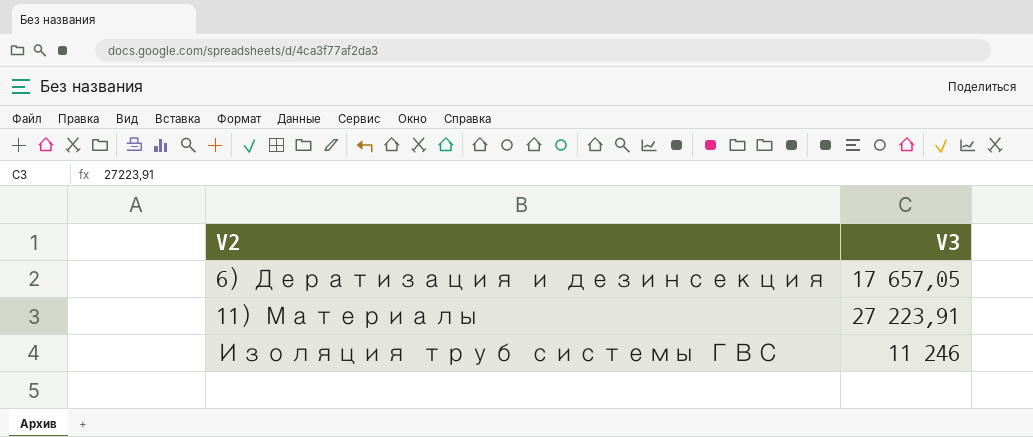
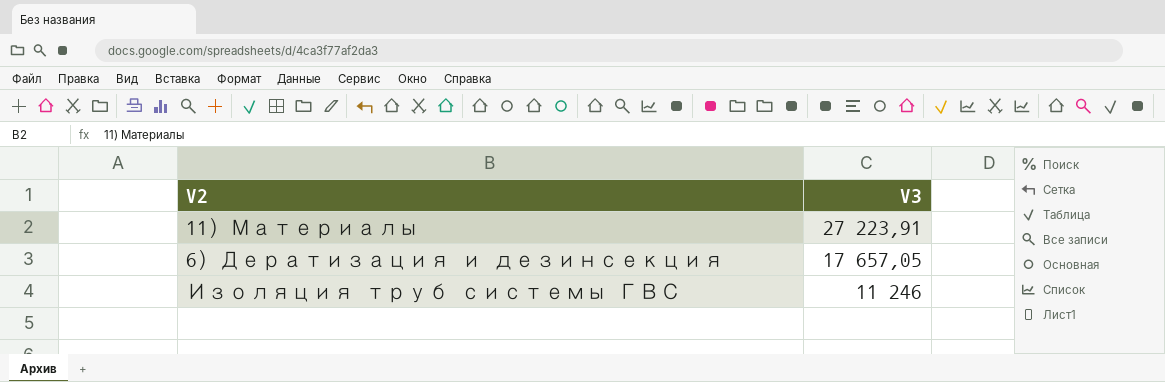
row order: V2 ascending -> V3 descending

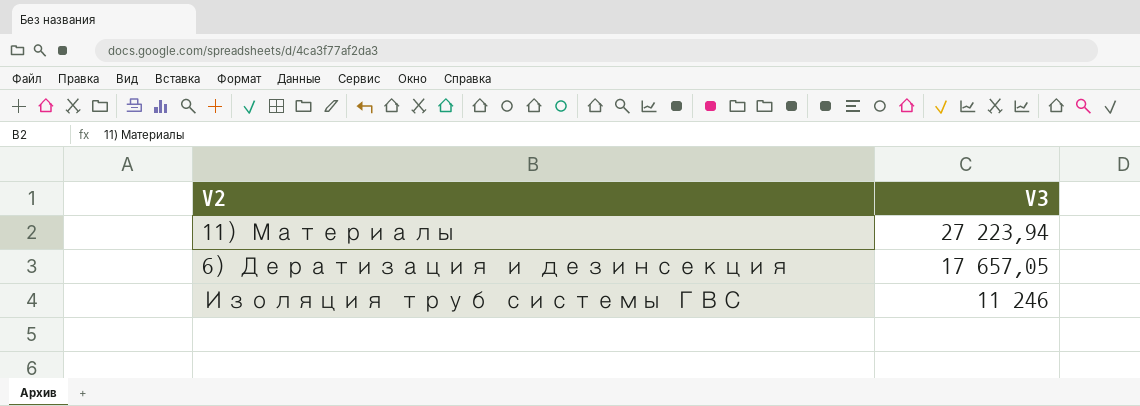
11) Материалы | V3: 27 223,91 -> 27 223,94

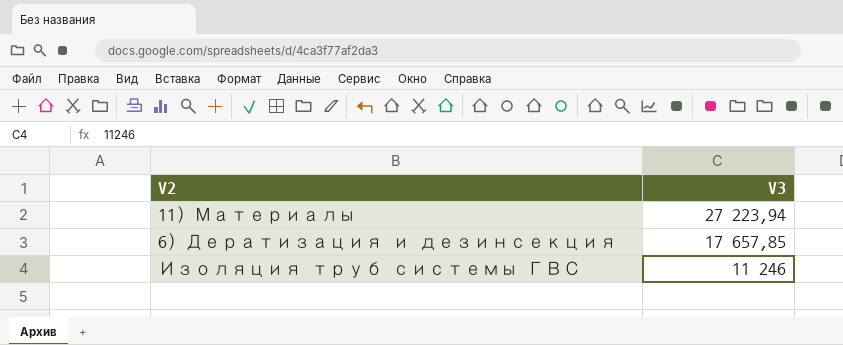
6) Дератизация и дезинсекция | V3: 17 657,05 -> 17 657,85

